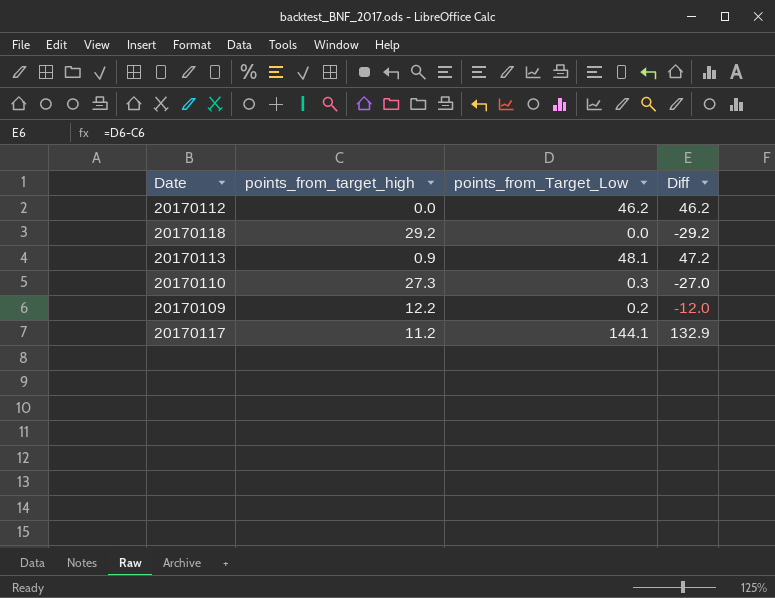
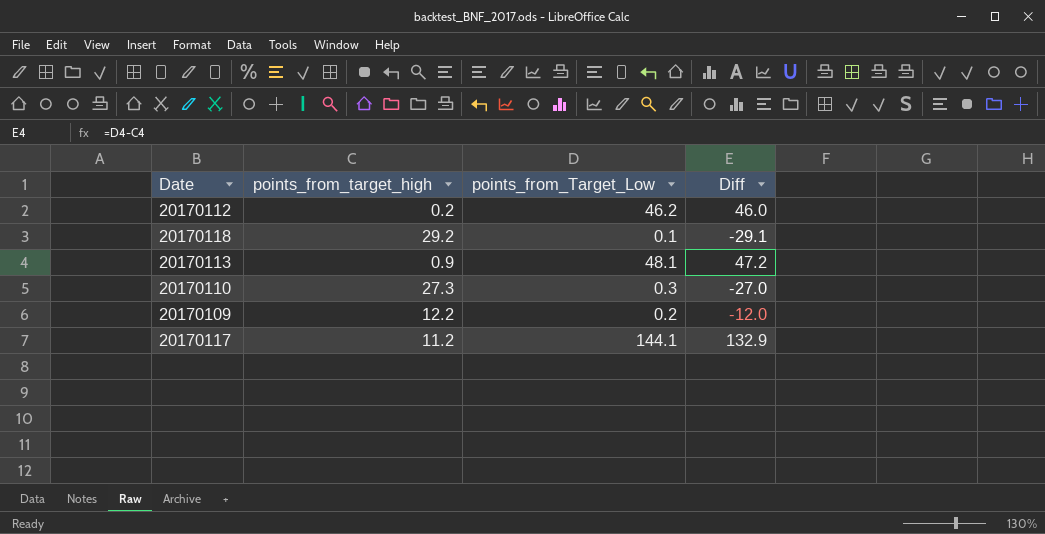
20170112 | points_from_target_high: 0.0 -> 0.2
20170112 | Diff: 46.2 -> 46.0
20170118 | points_from_Target_Low: 0.0 -> 0.1
20170118 | Diff: -29.2 -> -29.1

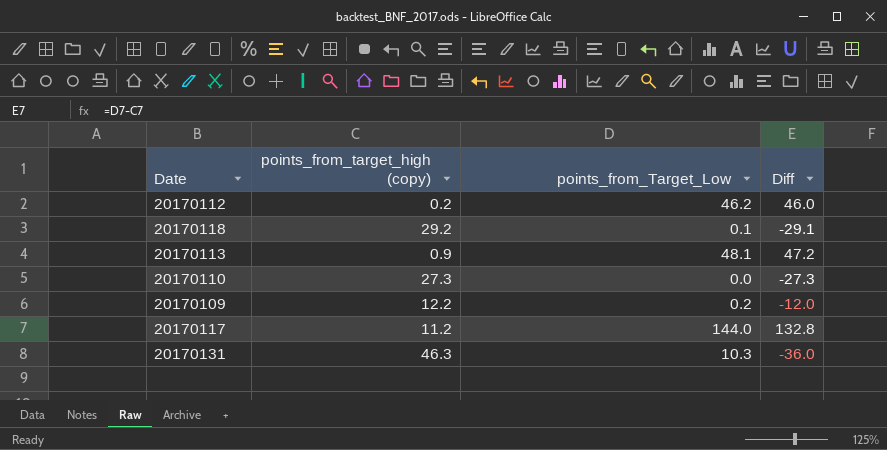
column name: points_from_target_high -> points_from_target_high (copy)
20170110 | points_from_Target_Low: 0.3 -> 0.0
20170110 | Diff: -27.0 -> -27.3
20170117 | points_from_Target_Low: 144.1 -> 144.0
20170117 | Diff: 132.9 -> 132.8
row 20170131: none -> 46.3 | 10.3 | -36.0

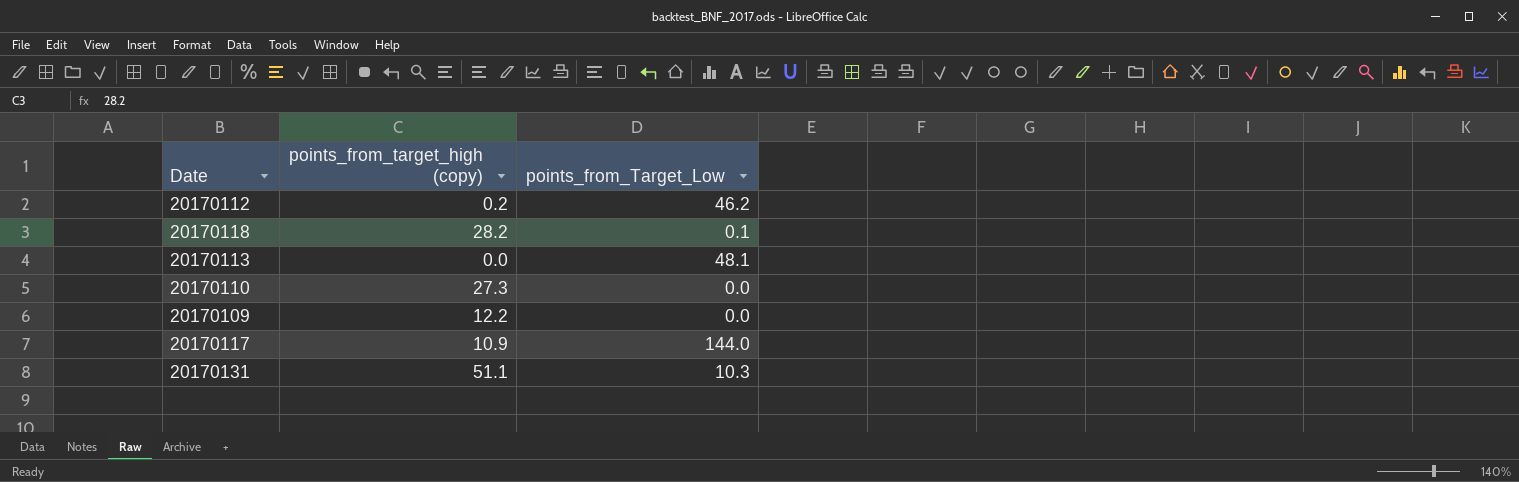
column Diff | formula: [points_from_Target_Low] - [points_from_target_high (copy)] -> none
20170118 | points_from_target_high (copy): 29.2 -> 28.2
20170113 | points_from_target_high (copy): 0.9 -> 0.0
20170109 | points_from_Target_Low: 0.2 -> 0.0
20170117 | points_from_target_high (copy): 11.2 -> 10.9
20170131 | points_from_target_high (copy): 46.3 -> 51.1

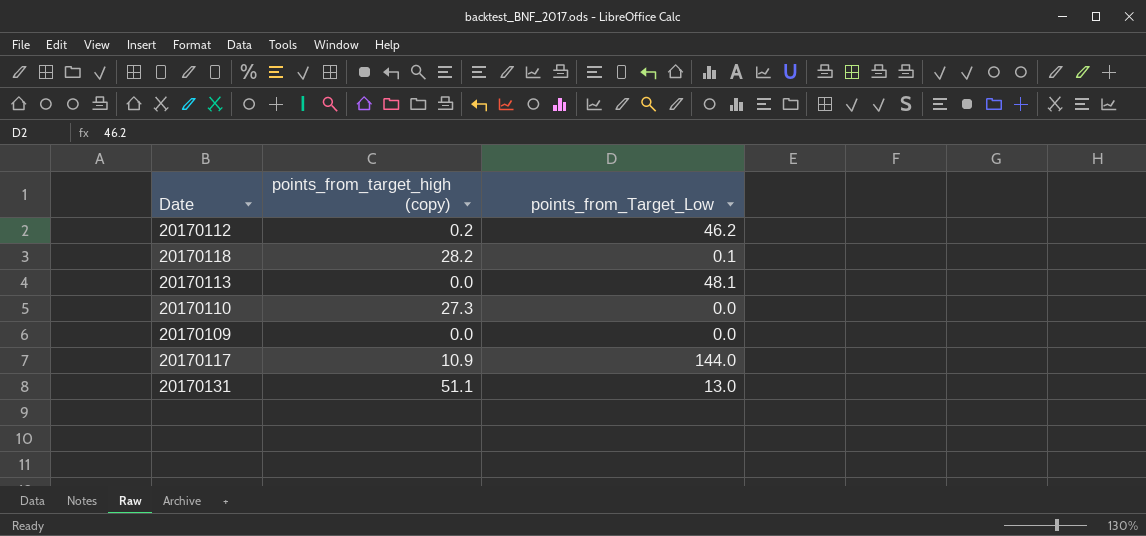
20170109 | points_from_target_high (copy): 12.2 -> 0.0
20170131 | points_from_Target_Low: 10.3 -> 13.0

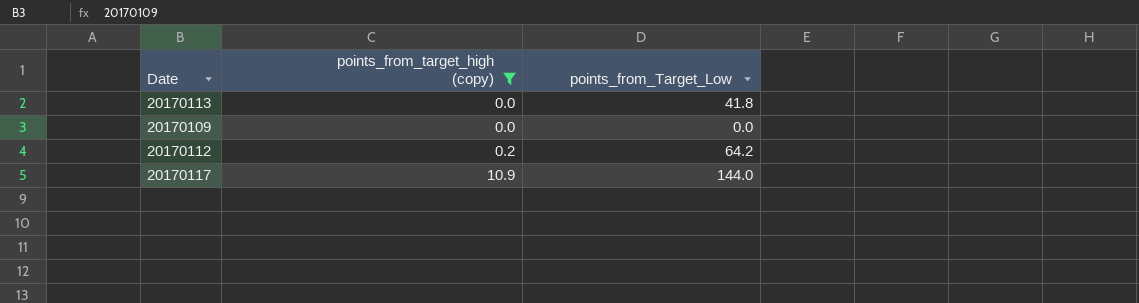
filter: none -> points_from_target_high (copy) <= 10.9
row order: none -> points_from_target_high (copy) ascending
20170113 | points_from_Target_Low: 48.1 -> 41.8
20170112 | points_from_Target_Low: 46.2 -> 64.2

